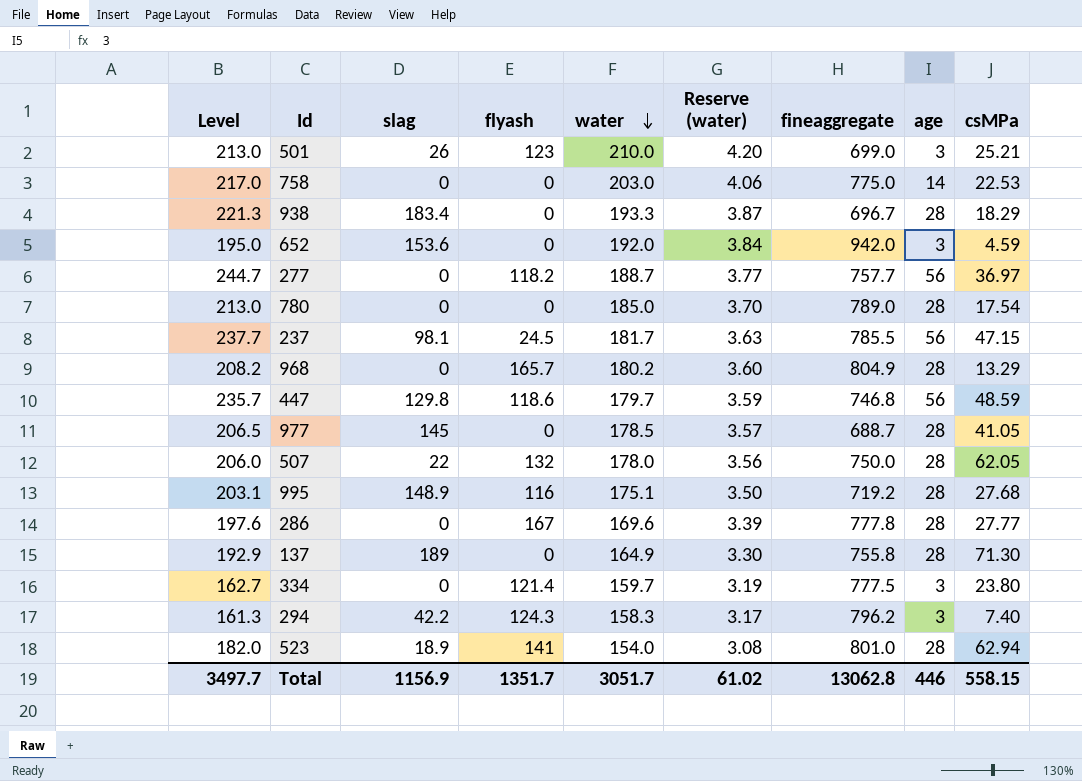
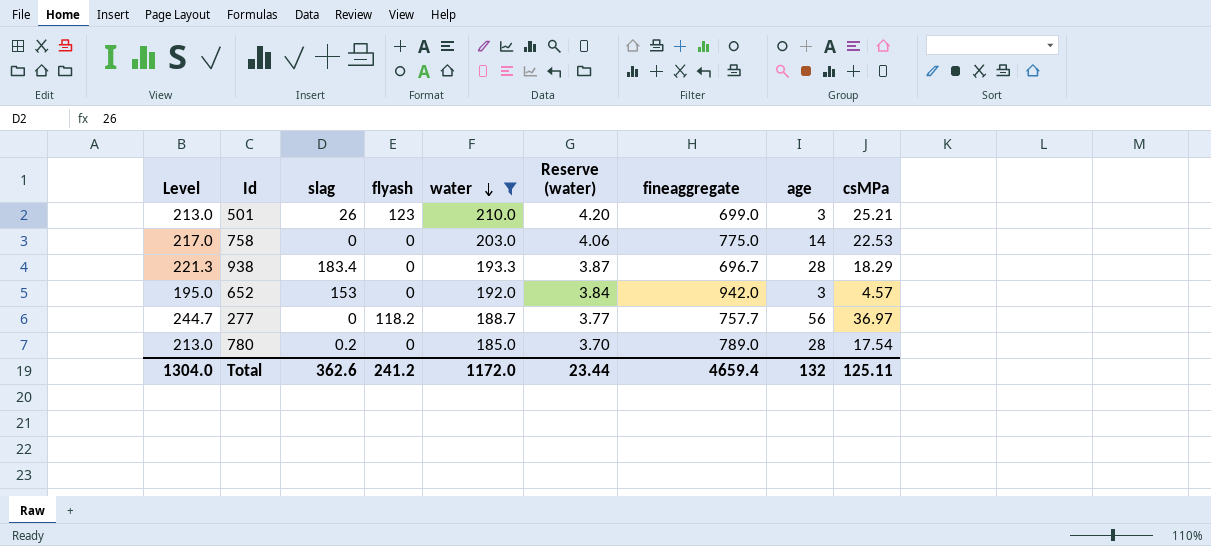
filter: none -> water >= 185.0
652 | slag: 153.6 -> 153
652 | csMPa: 4.59 -> 4.57
780 | slag: 0 -> 0.2
Total | Level: 3497.7 -> 1304.0
Total | slag: 1156.9 -> 362.6
Total | flyash: 1351.7 -> 241.2
Total | water: 3051.7 -> 1172.0
Total | Reserve (water): 61.02 -> 23.44
Total | fineaggregate: 13062.8 -> 4659.4
Total | age: 446 -> 132
Total | csMPa: 558.15 -> 125.11

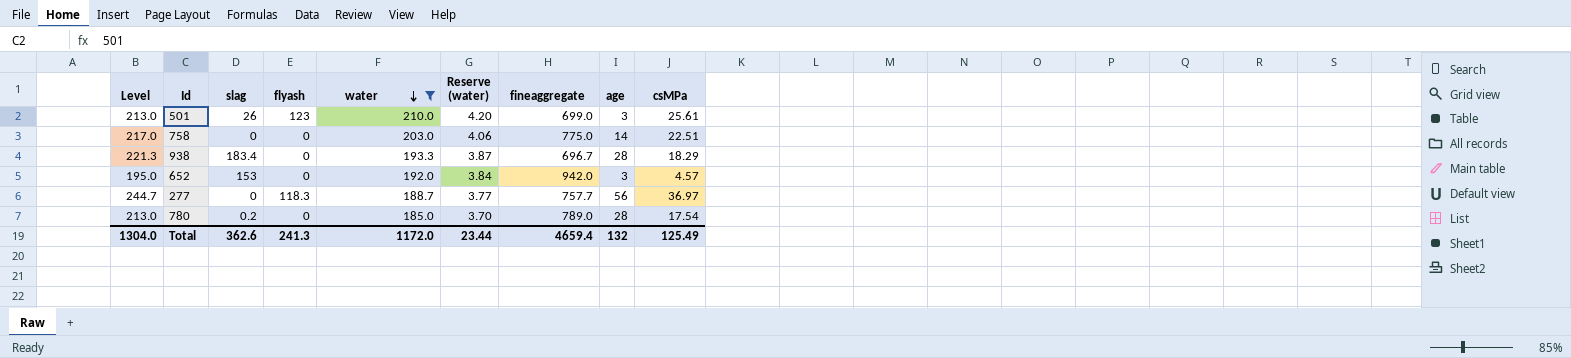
501 | csMPa: 25.21 -> 25.61
758 | csMPa: 22.53 -> 22.51
277 | flyash: 118.2 -> 118.3
Total | flyash: 241.2 -> 241.3
Total | csMPa: 125.11 -> 125.49

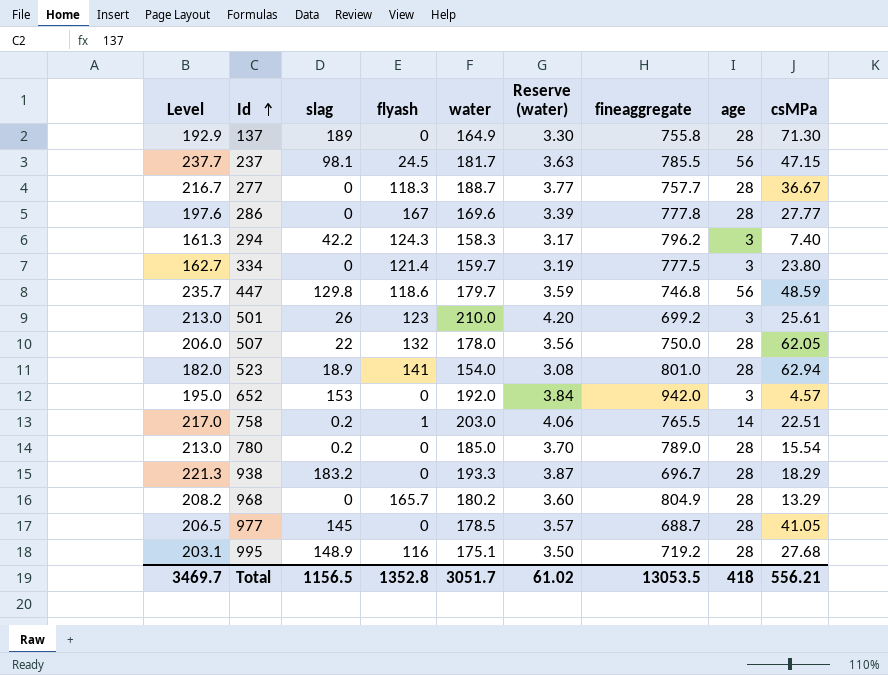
filter: water >= 185.0 -> none
row order: water descending -> Id ascending
277 | Level: 244.7 -> 216.7
277 | age: 56 -> 28
277 | csMPa: 36.97 -> 36.67
501 | fineaggregate: 699.0 -> 699.2
758 | slag: 0 -> 0.2
758 | flyash: 0 -> 1
758 | fineaggregate: 775.0 -> 765.5
780 | csMPa: 17.54 -> 15.54
938 | slag: 183.4 -> 183.2
Total | Level: 1304.0 -> 3469.7
Total | slag: 362.6 -> 1156.5
Total | flyash: 241.3 -> 1352.8
Total | water: 1172.0 -> 3051.7
Total | Reserve (water): 23.44 -> 61.02
Total | fineaggregate: 4659.4 -> 13053.5
Total | age: 132 -> 418
Total | csMPa: 125.49 -> 556.21

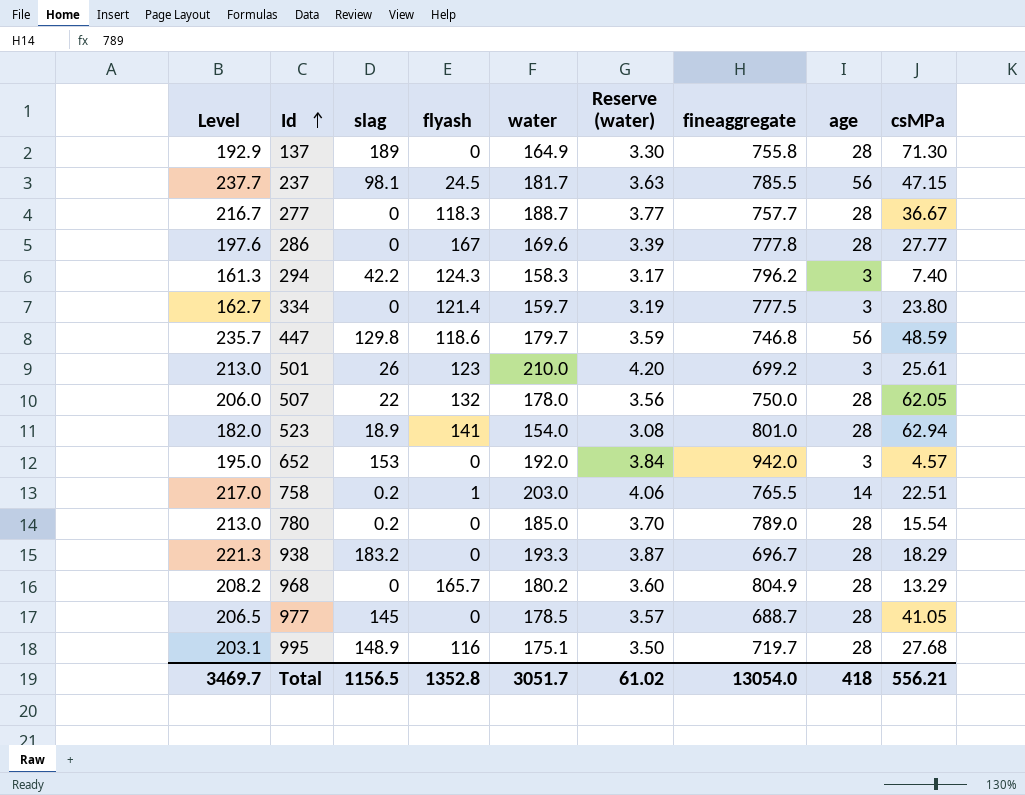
995 | fineaggregate: 719.2 -> 719.7
Total | fineaggregate: 13053.5 -> 13054.0

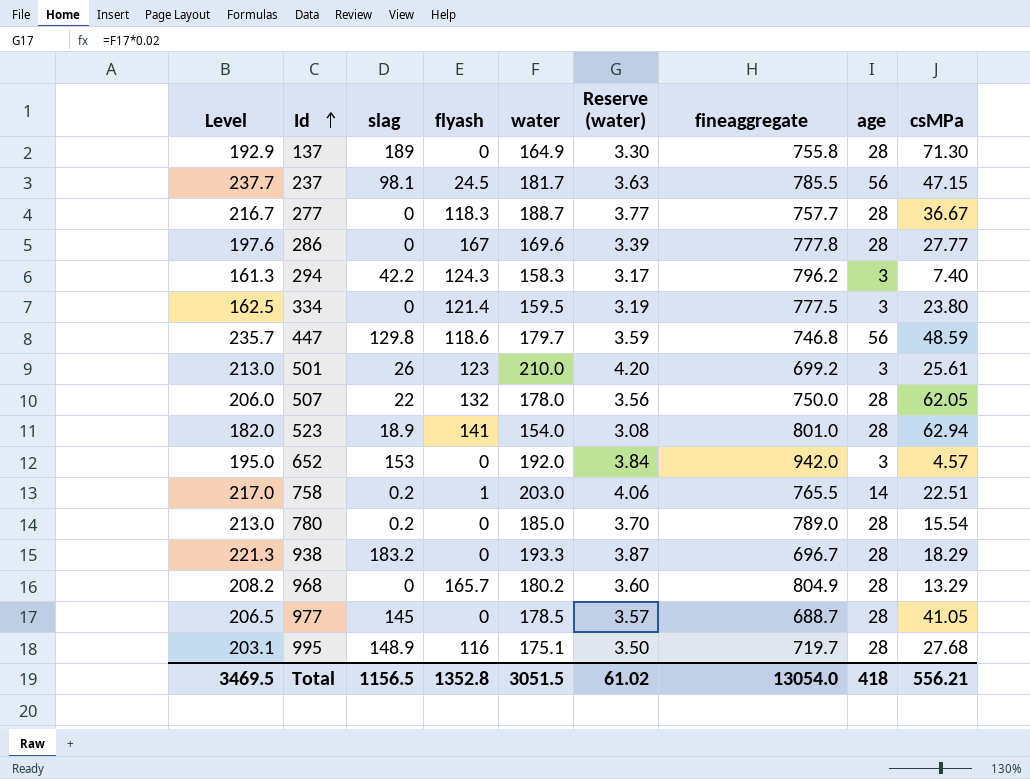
334 | Level: 162.7 -> 162.5
334 | water: 159.7 -> 159.5
Total | Level: 3469.7 -> 3469.5
Total | water: 3051.7 -> 3051.5

